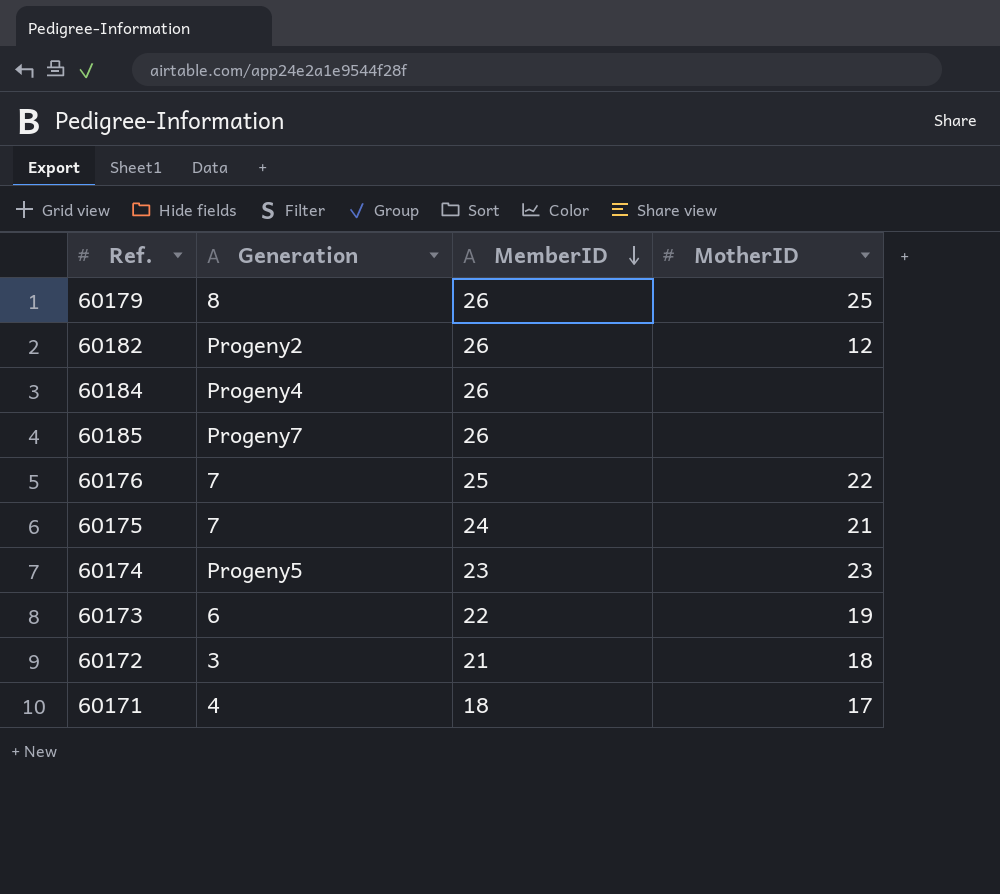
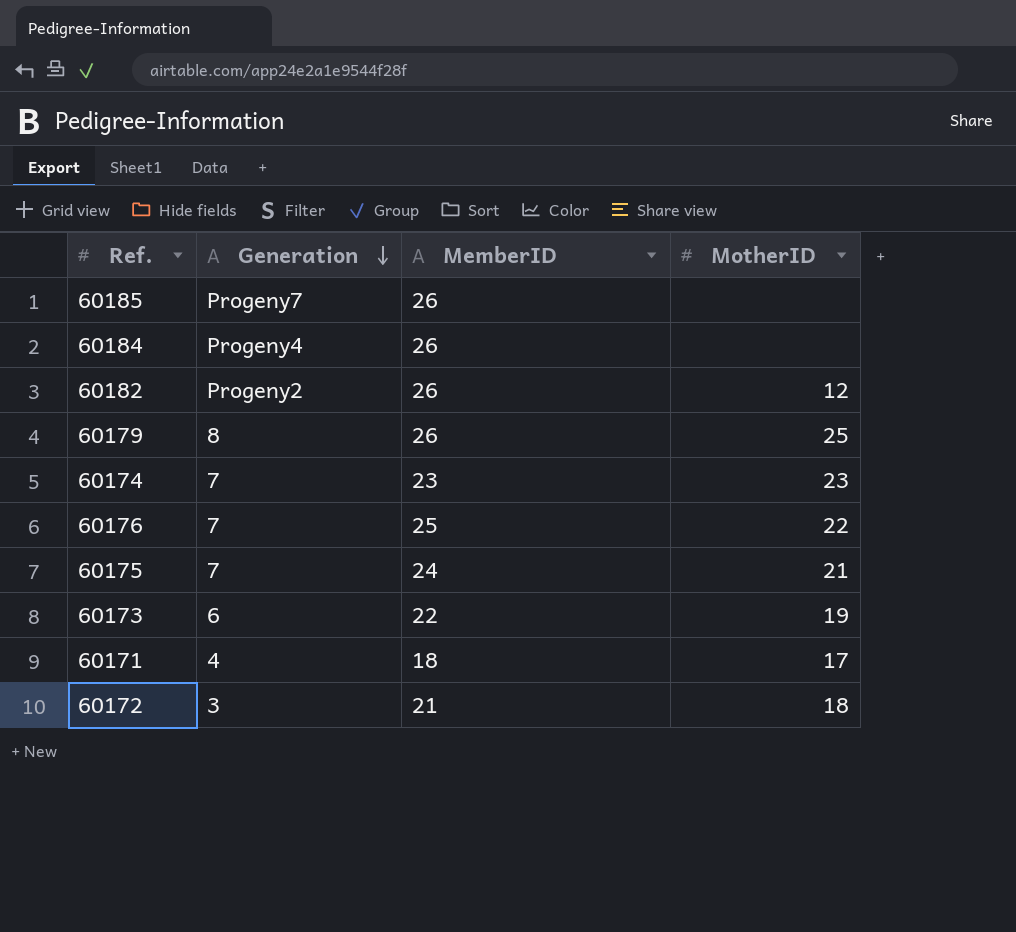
row order: MemberID descending -> Generation descending
60174 | Generation: Progeny5 -> 7

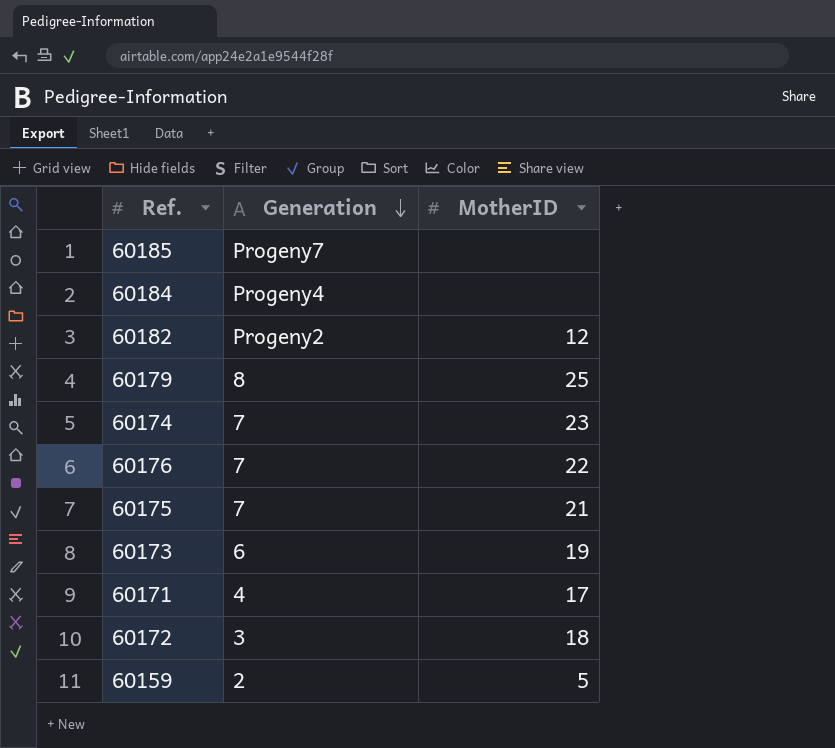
column MemberID | position: 3 -> none
row 60159: none -> 2 | 5

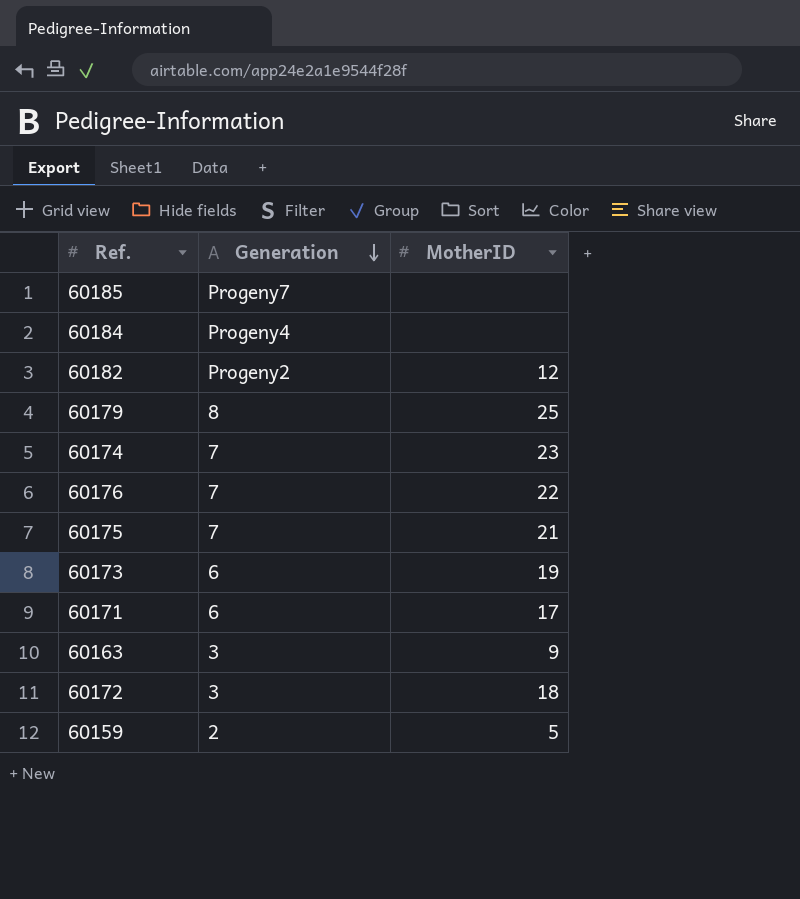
60171 | Generation: 4 -> 6
row 60163: none -> 3 | 9

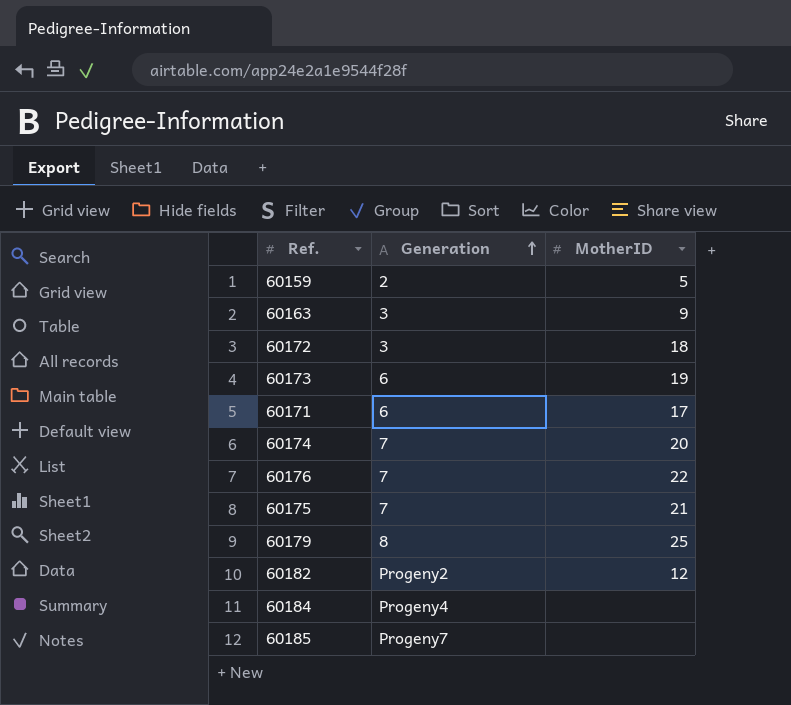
row order: Generation descending -> Generation ascending
60174 | MotherID: 23 -> 20

